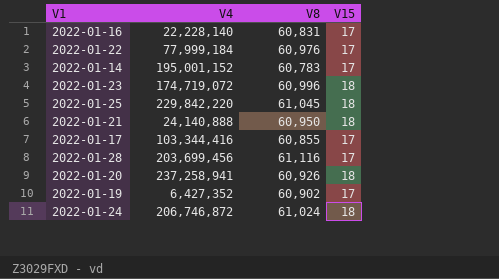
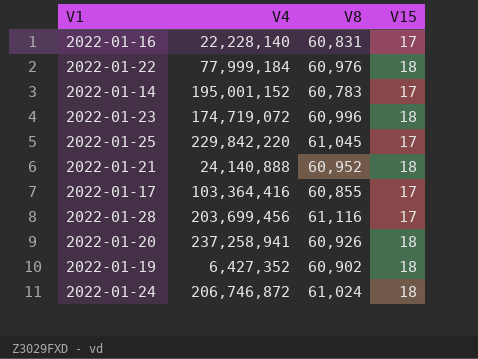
2022-01-22 | V15: 17 -> 18
2022-01-25 | V15: 18 -> 17
2022-01-21 | V8: 60,950 -> 60,952
2022-01-17 | V4: 103,344,416 -> 103,364,416
2022-01-19 | V15: 17 -> 18

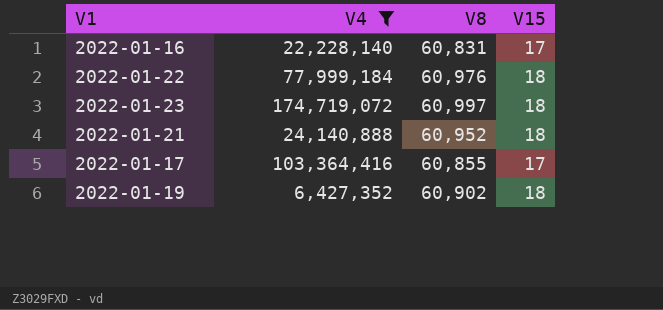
filter: none -> V4 <= 174,719,072
2022-01-23 | V8: 60,996 -> 60,997

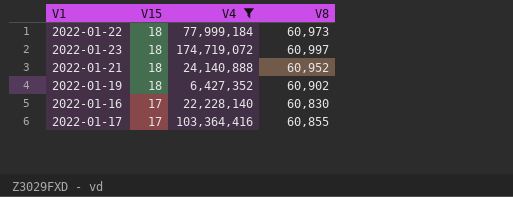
row order: none -> V15 descending
column V15 | position: 4 -> 2
2022-01-22 | V8: 60,976 -> 60,973
2022-01-16 | V8: 60,831 -> 60,830

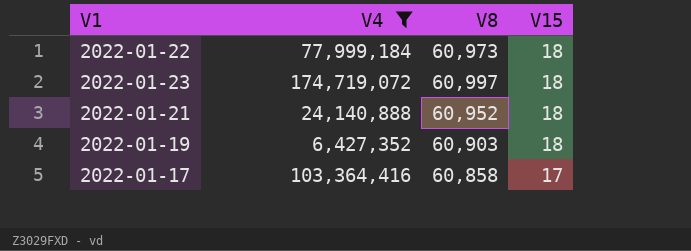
column V15 | position: 2 -> 4
row 2022-01-16: 17 | 22,228,140 | 60,830 -> none
2022-01-19 | V8: 60,902 -> 60,903
2022-01-17 | V8: 60,855 -> 60,858

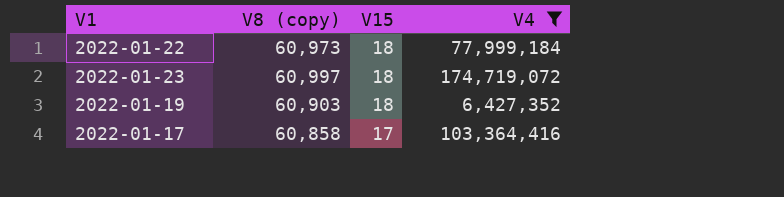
column name: V8 -> V8 (copy)
column V4 | position: 2 -> 4
row 2022-01-21: 24,140,888 | 60,952 | 18 -> none

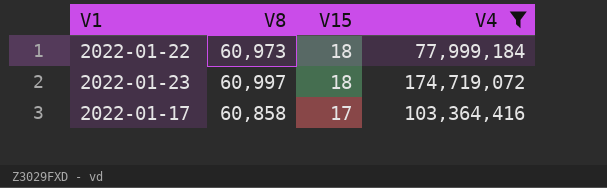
column name: V8 (copy) -> V8
row 2022-01-19: 60,903 | 18 | 6,427,352 -> none

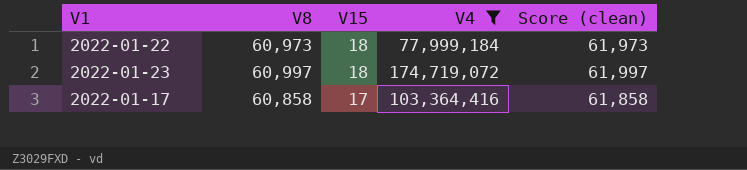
column Score (clean) | formula: none -> [V8] + 1000

